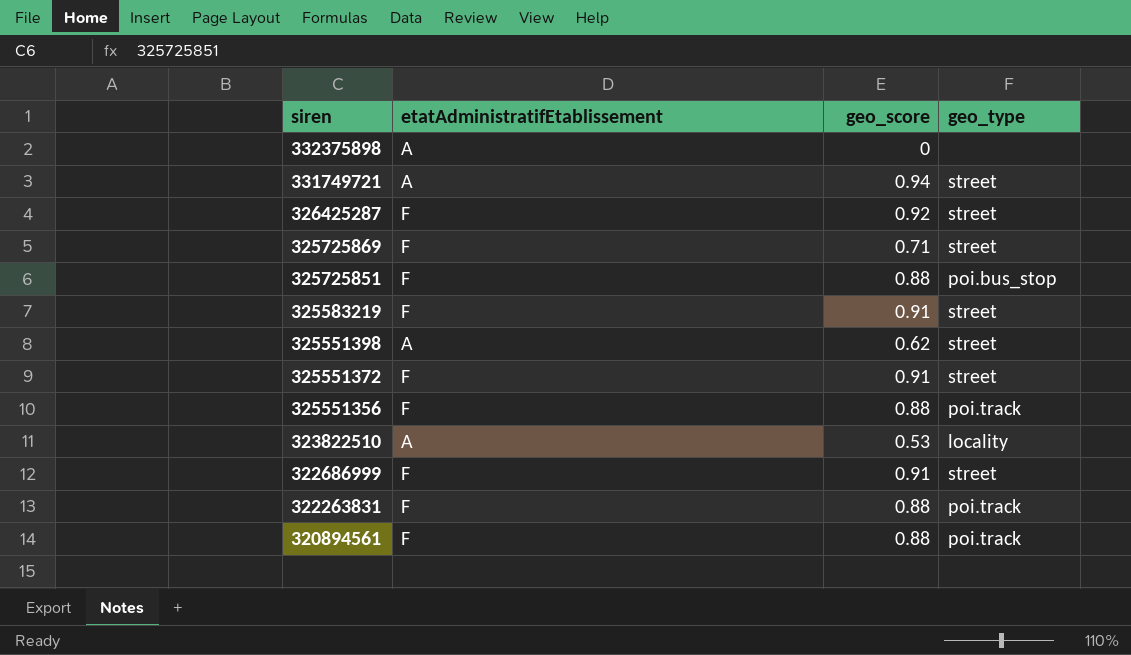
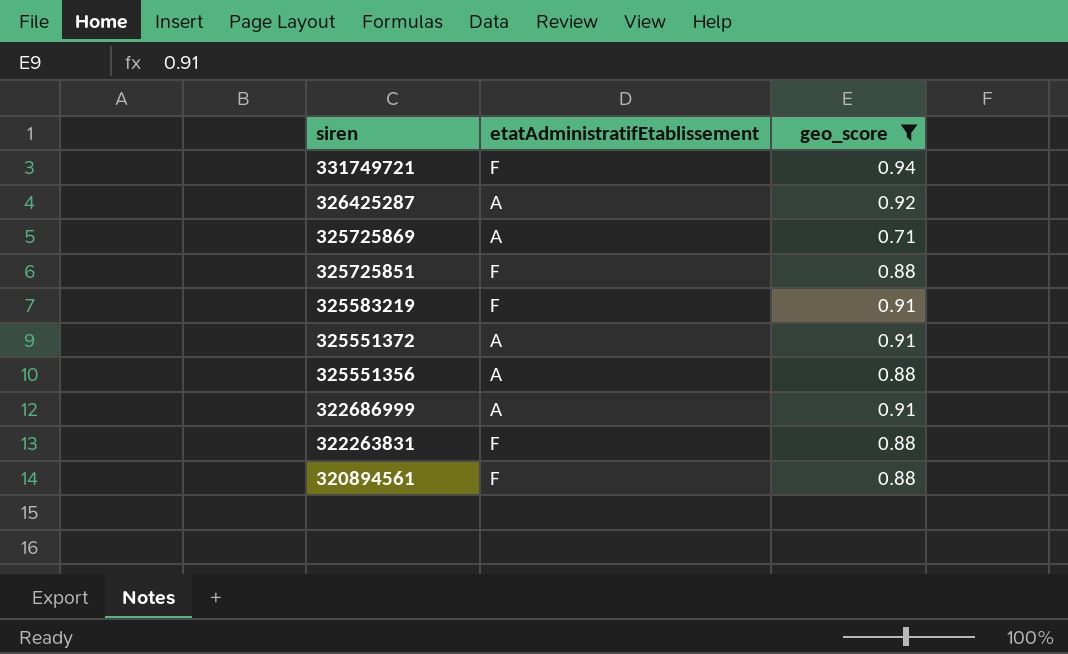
filter: none -> geo_score >= 0.71
column geo_type | position: 4 -> none
331749721 | etatAdministratifEtablissement: A -> F
326425287 | etatAdministratifEtablissement: F -> A
325725869 | etatAdministratifEtablissement: F -> A
325551372 | etatAdministratifEtablissement: F -> A
325551356 | etatAdministratifEtablissement: F -> A
322686999 | etatAdministratifEtablissement: F -> A

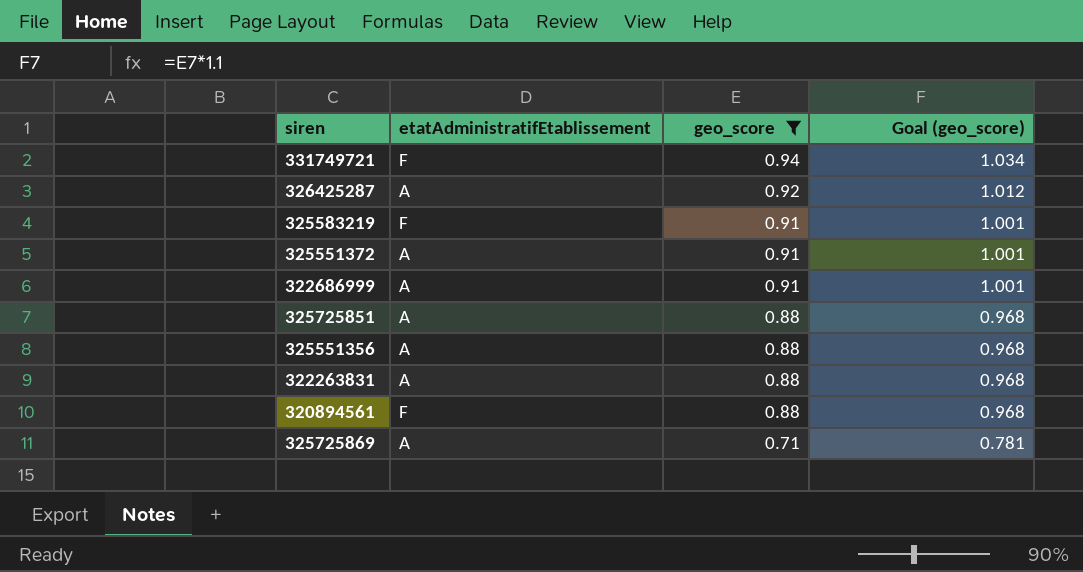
row order: siren descending -> geo_score descending
column Goal (geo_score) | formula: none -> [geo_score] * 1.1
325725851 | etatAdministratifEtablissement: F -> A
322263831 | etatAdministratifEtablissement: F -> A

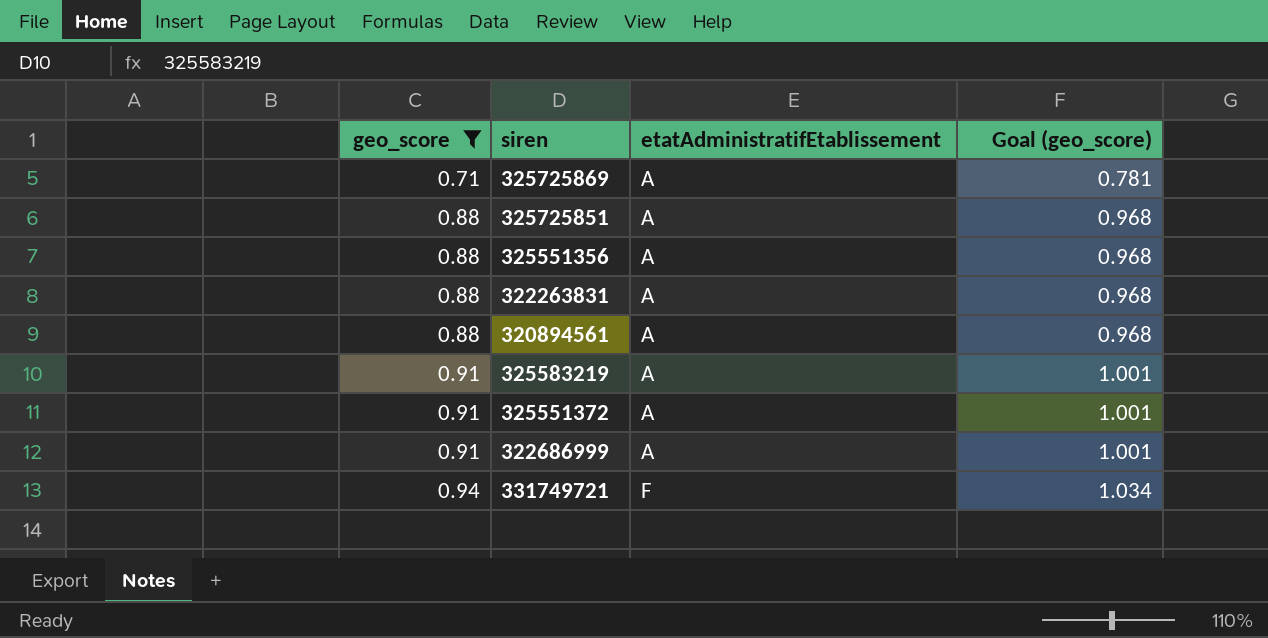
row order: geo_score descending -> geo_score ascending
column geo_score | position: 3 -> 1
row 326425287: A | 0.92 | 1.012 -> none
320894561 | etatAdministratifEtablissement: F -> A
325583219 | etatAdministratifEtablissement: F -> A

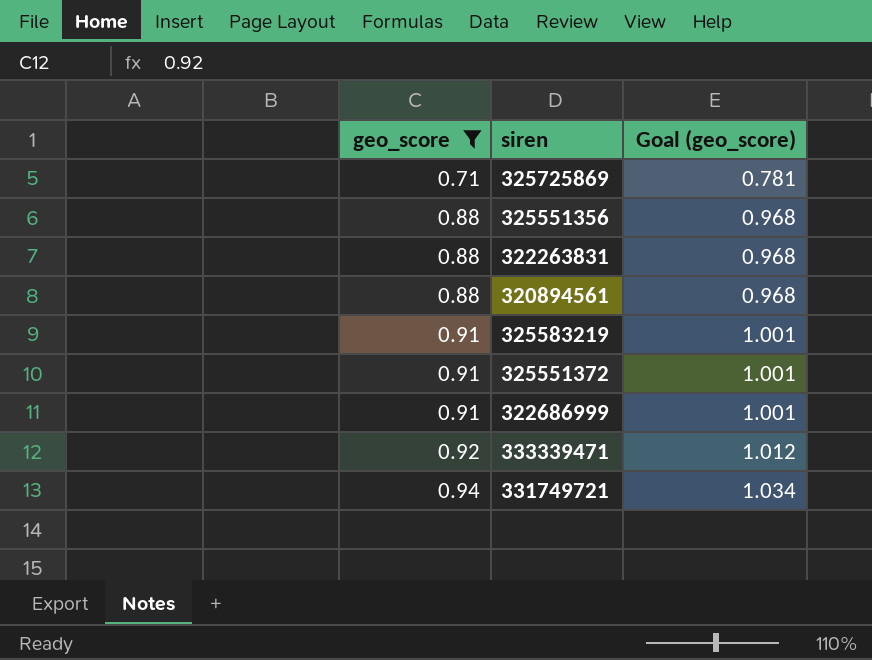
column etatAdministratifEtablissement | position: 3 -> none
row 325725851: 0.88 | A | 0.968 -> none
row 333339471: none -> 0.92 | 1.012

